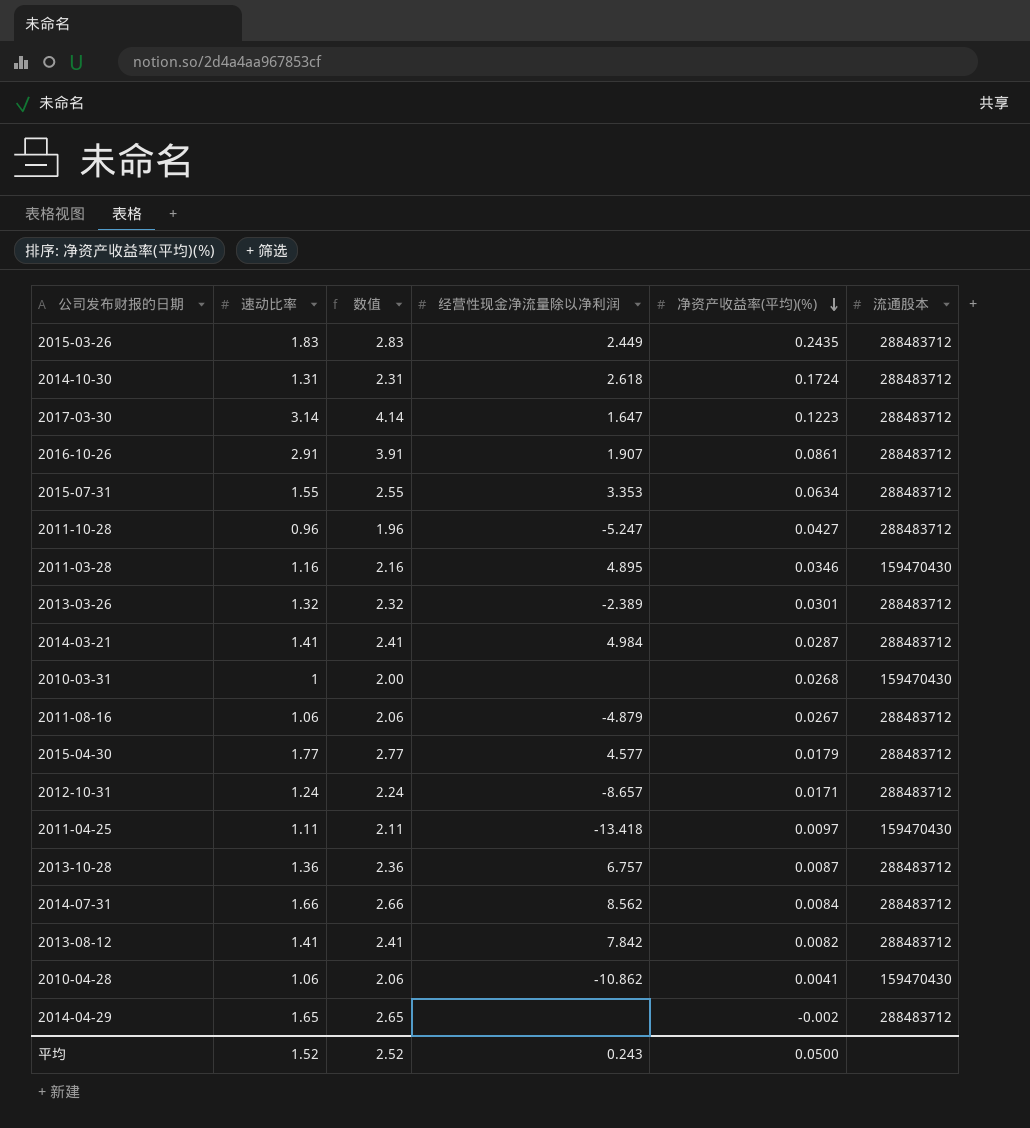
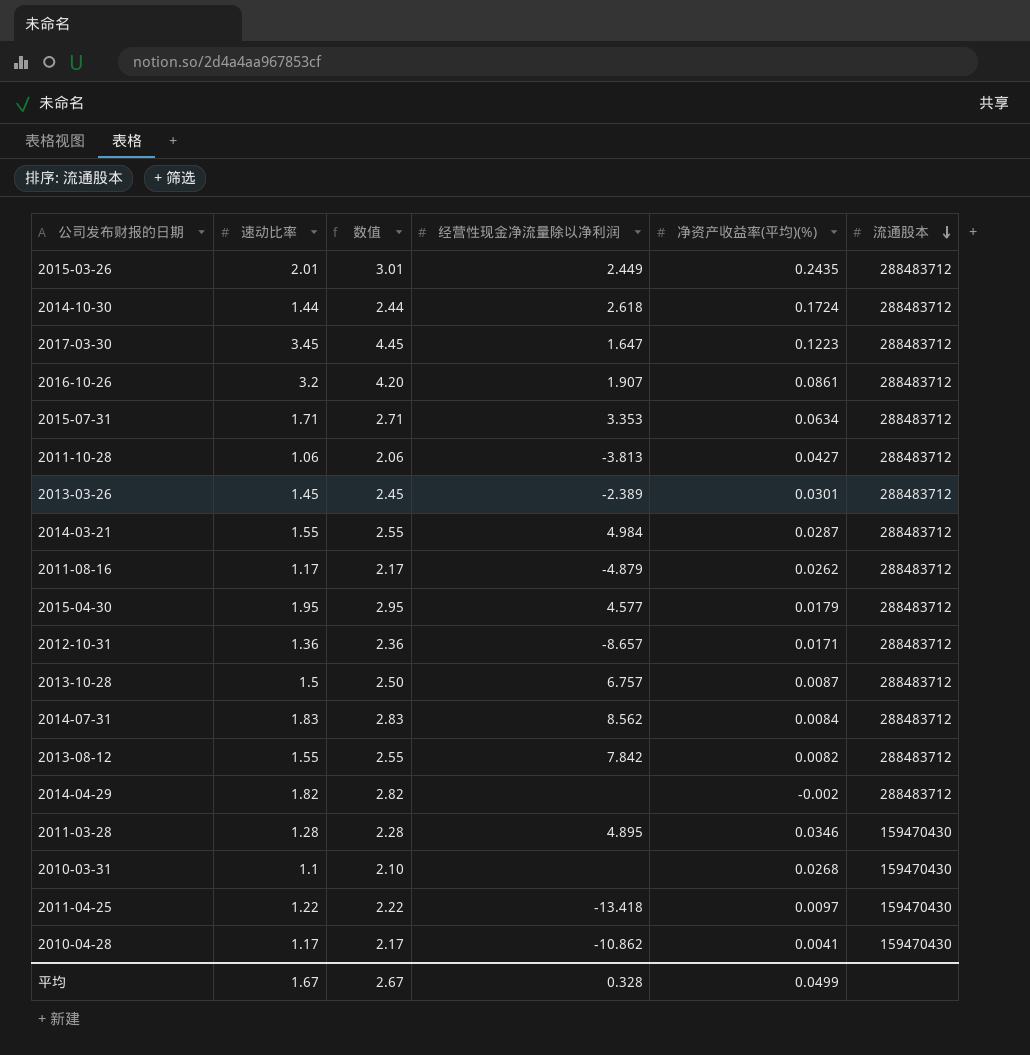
row order: 净资产收益率(平均)(%) descending -> 流通股本 descending
2015-03-26 | 速动比率: 1.83 -> 2.01
2015-03-26 | 数值: 2.83 -> 3.01
2014-10-30 | 速动比率: 1.31 -> 1.44
2014-10-30 | 数值: 2.31 -> 2.44
2017-03-30 | 速动比率: 3.14 -> 3.45
2017-03-30 | 数值: 4.14 -> 4.45
2016-10-26 | 速动比率: 2.91 -> 3.2
2016-10-26 | 数值: 3.91 -> 4.20
2015-07-31 | 速动比率: 1.55 -> 1.71
2015-07-31 | 数值: 2.55 -> 2.71
2011-10-28 | 速动比率: 0.96 -> 1.06
2011-10-28 | 数值: 1.96 -> 2.06
2011-10-28 | 经营性现金净流量除以净利润: -5.247 -> -3.813
2013-03-26 | 速动比率: 1.32 -> 1.45
2013-03-26 | 数值: 2.32 -> 2.45
2014-03-21 | 速动比率: 1.41 -> 1.55
2014-03-21 | 数值: 2.41 -> 2.55
2011-08-16 | 速动比率: 1.06 -> 1.17
2011-08-16 | 数值: 2.06 -> 2.17
2011-08-16 | 净资产收益率(平均)(%): 0.0267 -> 0.0262
2015-04-30 | 速动比率: 1.77 -> 1.95
2015-04-30 | 数值: 2.77 -> 2.95
2012-10-31 | 速动比率: 1.24 -> 1.36
2012-10-31 | 数值: 2.24 -> 2.36
2013-10-28 | 速动比率: 1.36 -> 1.5
2013-10-28 | 数值: 2.36 -> 2.50
2014-07-31 | 速动比率: 1.66 -> 1.83
2014-07-31 | 数值: 2.66 -> 2.83
2013-08-12 | 速动比率: 1.41 -> 1.55
2013-08-12 | 数值: 2.41 -> 2.55
2014-04-29 | 速动比率: 1.65 -> 1.82
2014-04-29 | 数值: 2.65 -> 2.82
2011-03-28 | 速动比率: 1.16 -> 1.28
2011-03-28 | 数值: 2.16 -> 2.28
2010-03-31 | 速动比率: 1 -> 1.1
2010-03-31 | 数值: 2.00 -> 2.10
2011-04-25 | 速动比率: 1.11 -> 1.22
2011-04-25 | 数值: 2.11 -> 2.22
2010-04-28 | 速动比率: 1.06 -> 1.17
2010-04-28 | 数值: 2.06 -> 2.17
平均 | 速动比率: 1.52 -> 1.67
平均 | 数值: 2.52 -> 2.67
平均 | 经营性现金净流量除以净利润: 0.243 -> 0.328
平均 | 净资产收益率(平均)(%): 0.0500 -> 0.0499

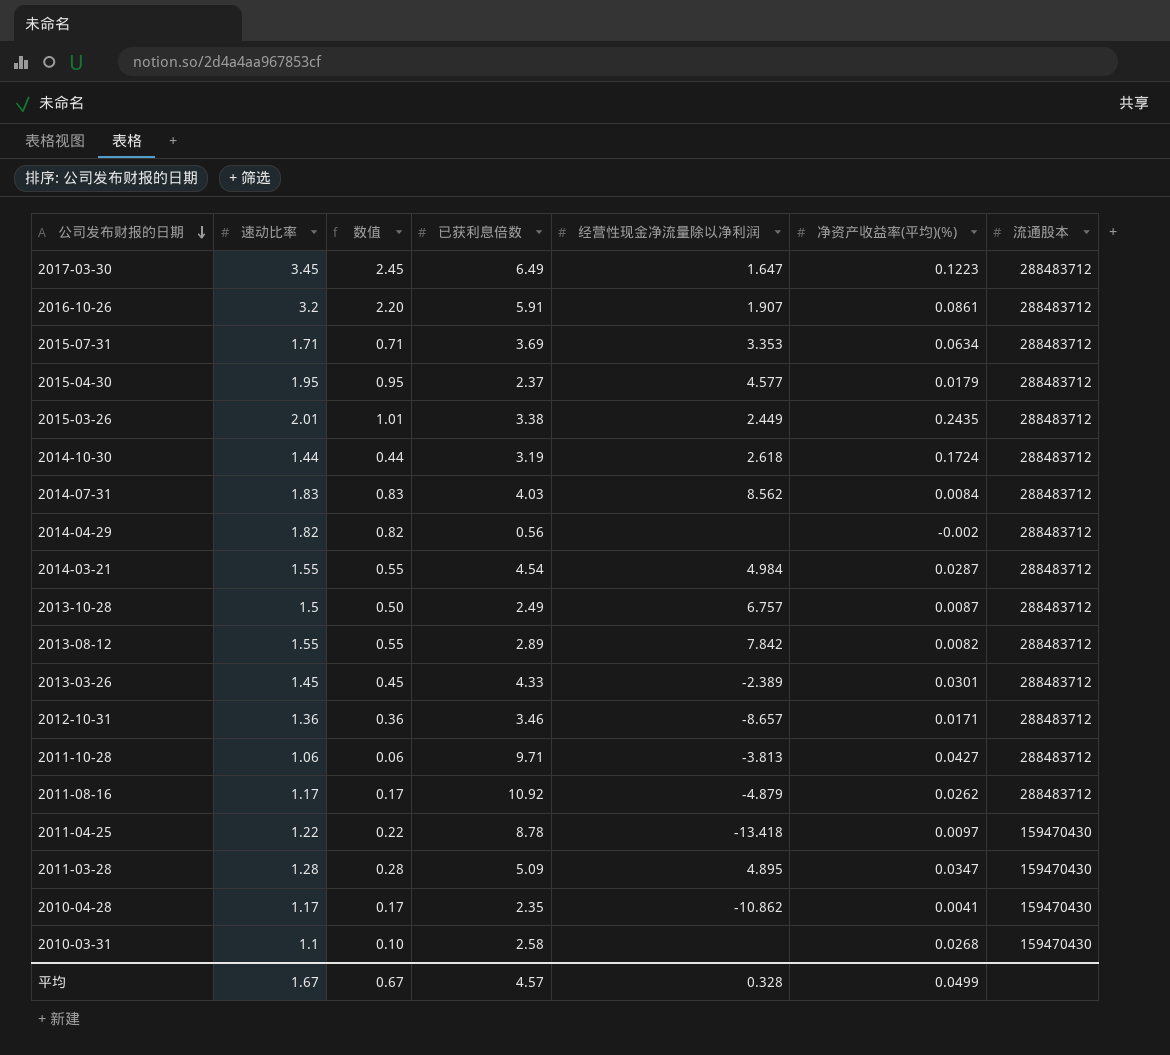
row order: 流通股本 descending -> 公司发布财报的日期 descending
column 数值 | formula: [速动比率] + 1 -> [速动比率] - 1
column 已获利息倍数 | position: none -> 4
2011-03-28 | 净资产收益率(平均)(%): 0.0346 -> 0.0347
平均 | 数值: 2.67 -> 0.67

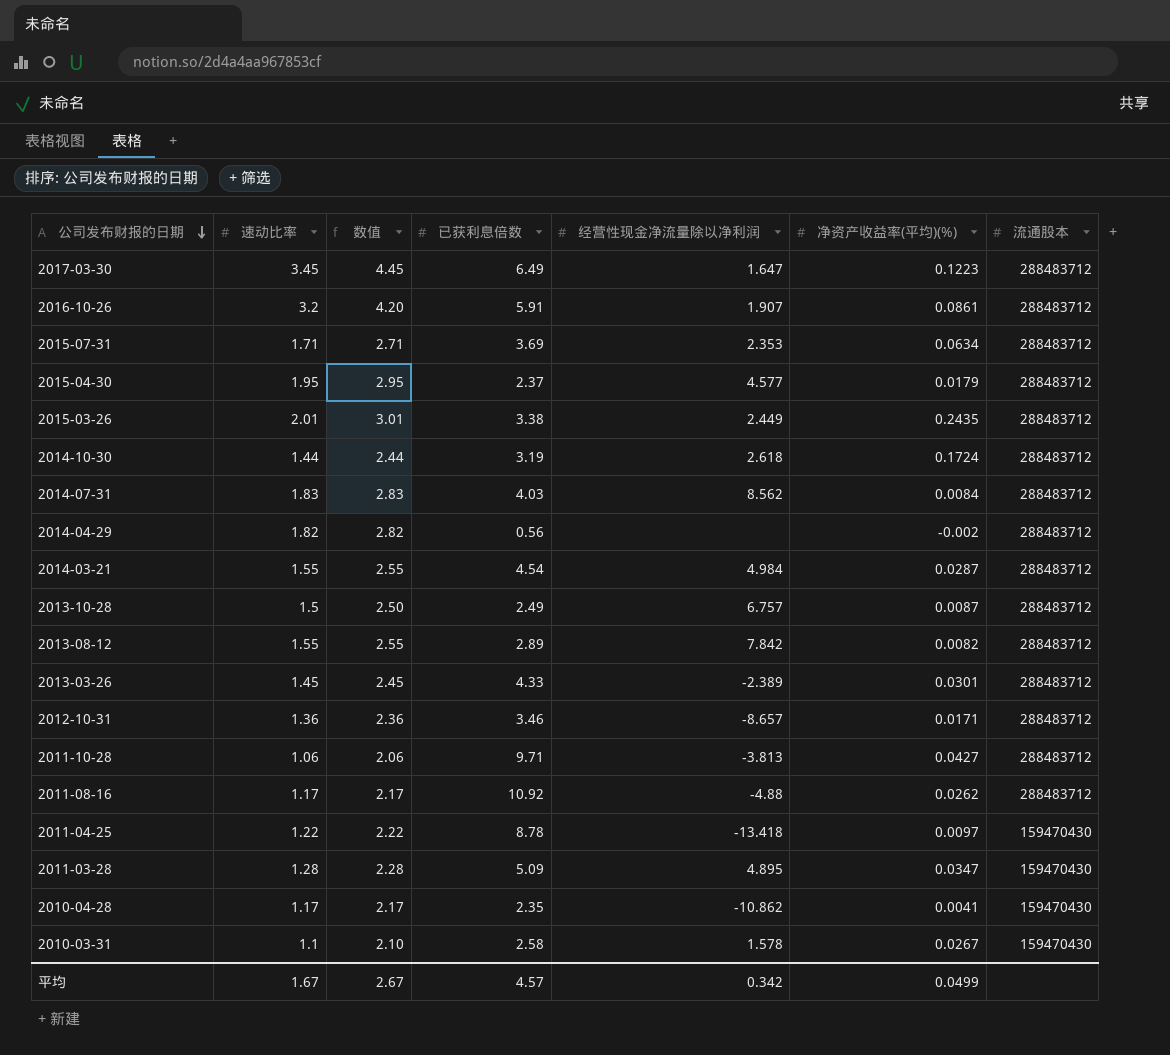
column 数值 | formula: [速动比率] - 1 -> [速动比率] + 1
2015-07-31 | 经营性现金净流量除以净利润: 3.353 -> 2.353
2011-08-16 | 经营性现金净流量除以净利润: -4.879 -> -4.88
2010-03-31 | 经营性现金净流量除以净利润: none -> 1.578
2010-03-31 | 净资产收益率(平均)(%): 0.0268 -> 0.0267
平均 | 数值: 0.67 -> 2.67
平均 | 经营性现金净流量除以净利润: 0.328 -> 0.342

